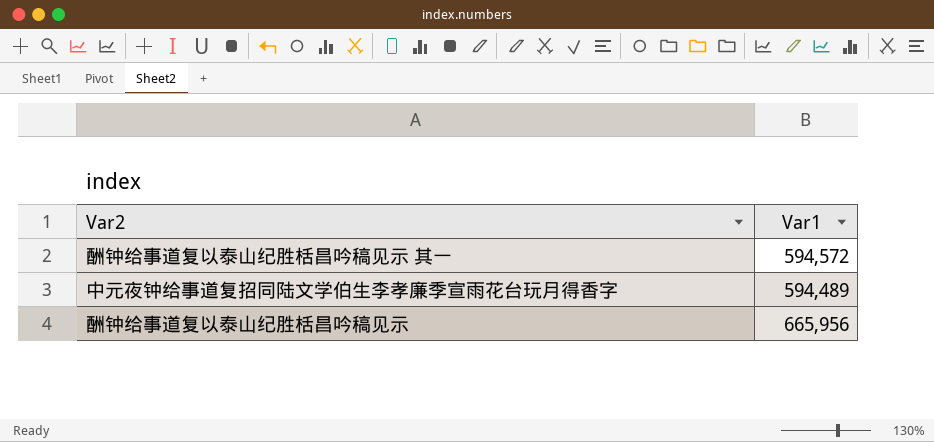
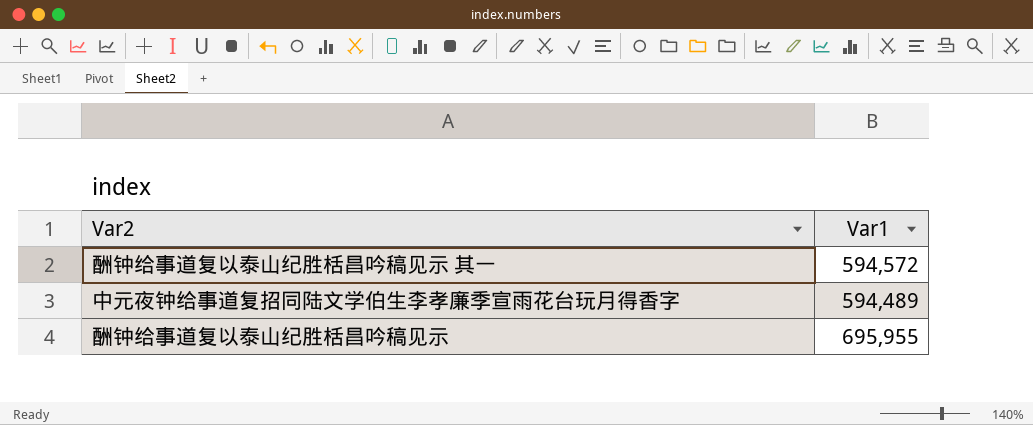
酬钟给事道复以泰山纪胜栝昌吟稿见示 | Var1: 665,956 -> 695,955

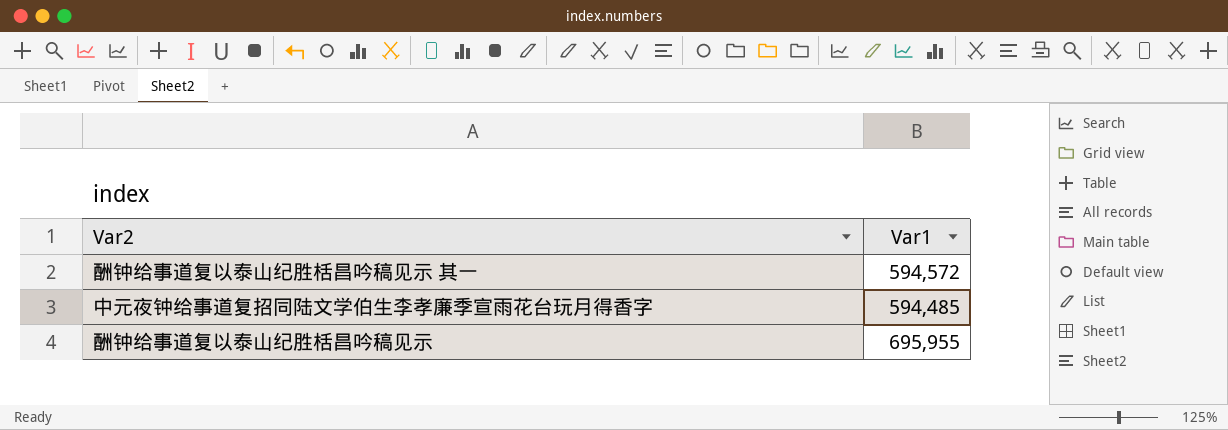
中元夜钟给事道复招同陆文学伯生李孝廉季宣雨花台玩月得香字 | Var1: 594,489 -> 594,485

